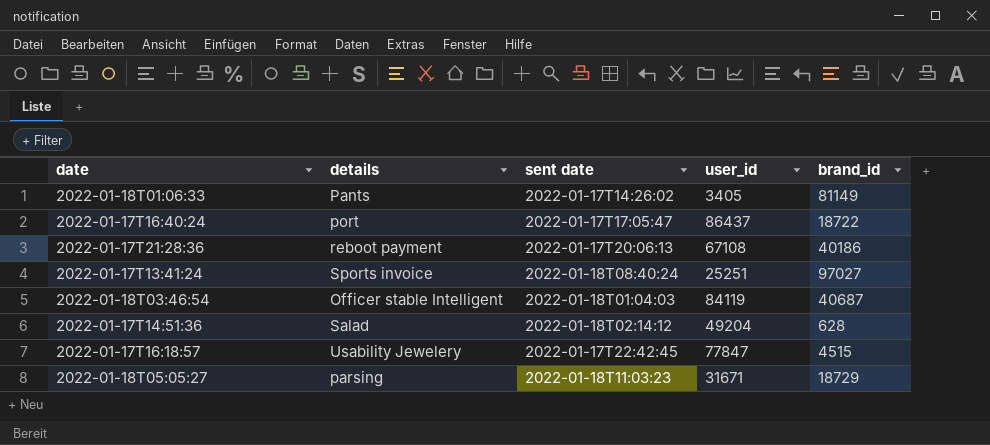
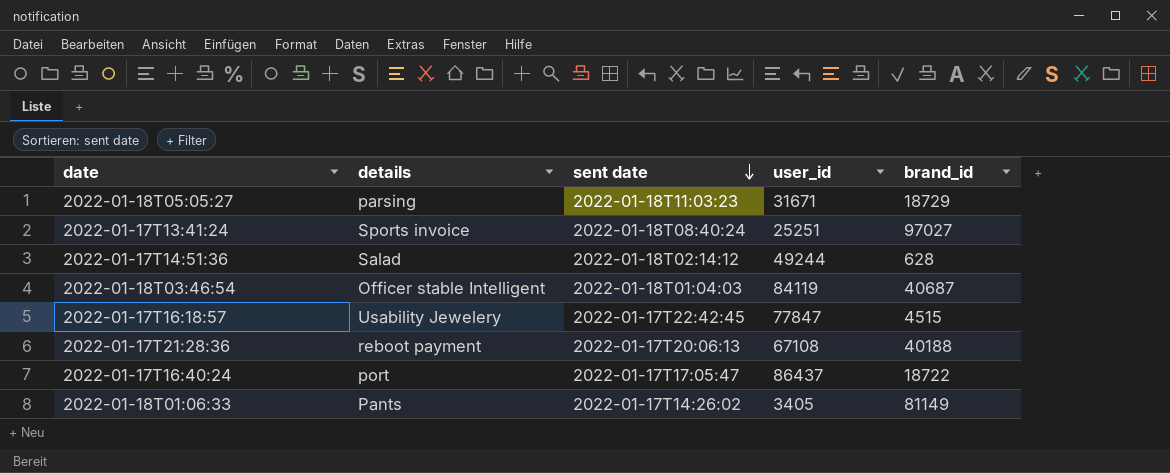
row order: none -> sent date descending
2022-01-17T14:51:36 | user_id: 49204 -> 49244
2022-01-17T21:28:36 | brand_id: 40186 -> 40188

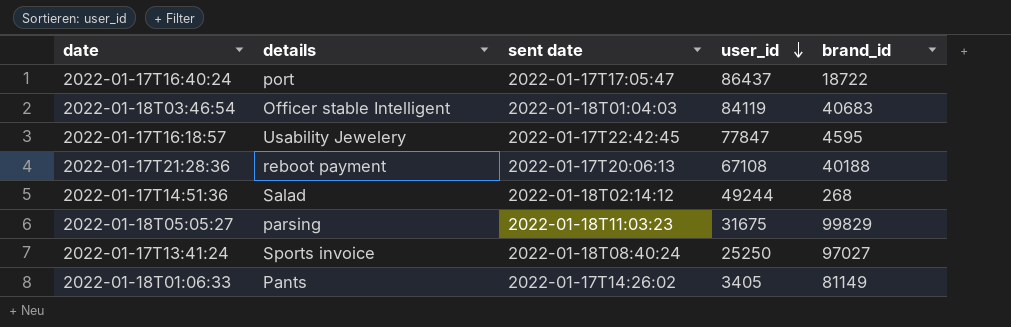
row order: sent date descending -> user_id descending
2022-01-18T03:46:54 | brand_id: 40687 -> 40683
2022-01-17T16:18:57 | brand_id: 4515 -> 4595
2022-01-17T14:51:36 | brand_id: 628 -> 268
2022-01-18T05:05:27 | user_id: 31671 -> 31675
2022-01-18T05:05:27 | brand_id: 18729 -> 99829
2022-01-17T13:41:24 | user_id: 25251 -> 25250

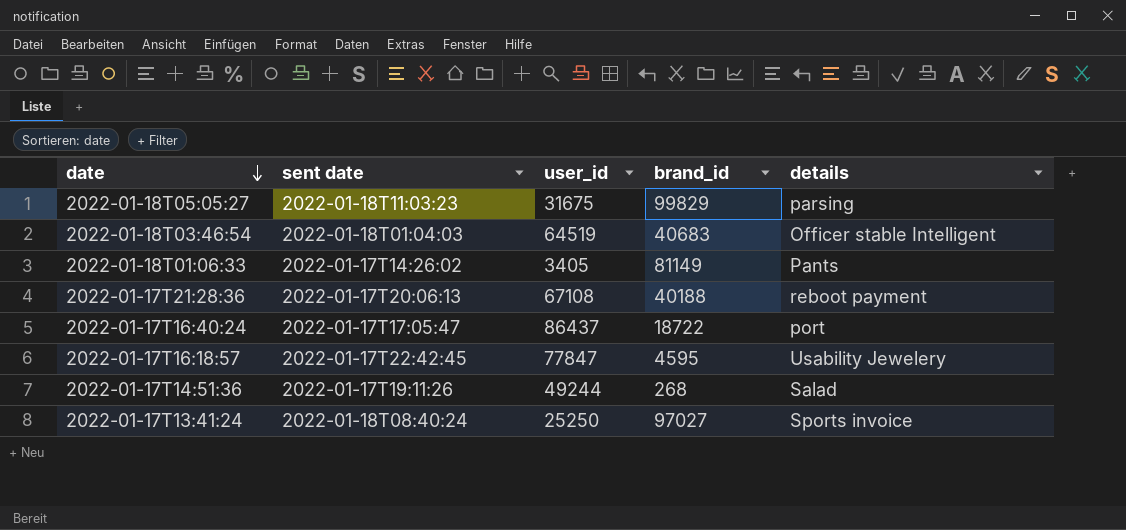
row order: user_id descending -> date descending
column details | position: 2 -> 5
2022-01-18T03:46:54 | user_id: 84119 -> 64519
2022-01-17T14:51:36 | sent date: 2022-01-18T02:14:12 -> 2022-01-17T19:11:26

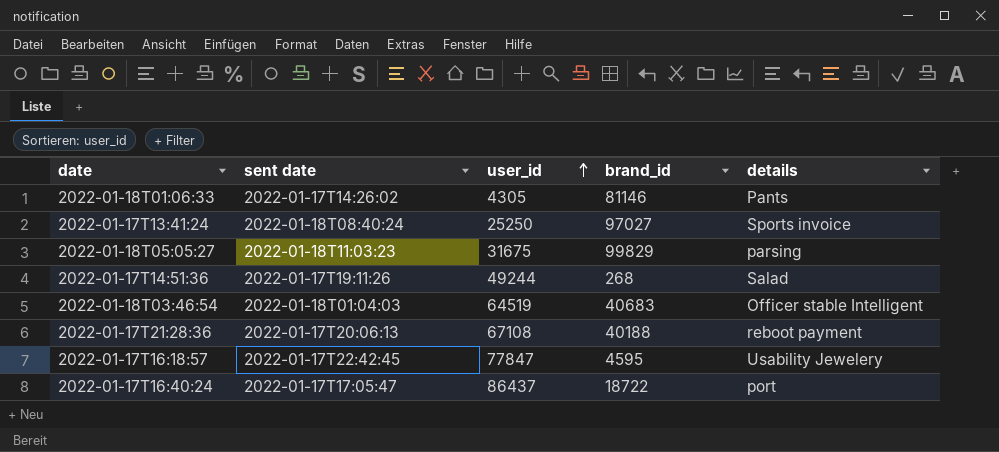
row order: date descending -> user_id ascending
2022-01-18T01:06:33 | user_id: 3405 -> 4305
2022-01-18T01:06:33 | brand_id: 81149 -> 81146

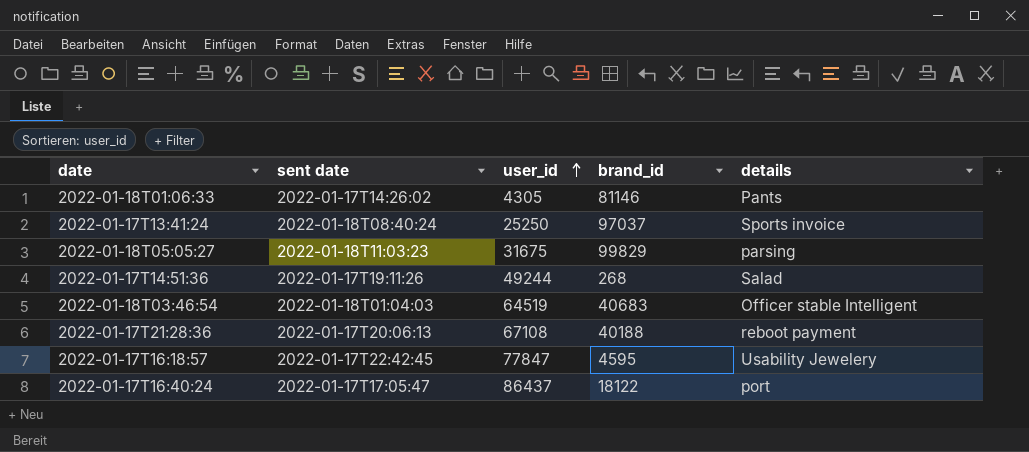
2022-01-17T13:41:24 | brand_id: 97027 -> 97037
2022-01-17T16:40:24 | brand_id: 18722 -> 18122

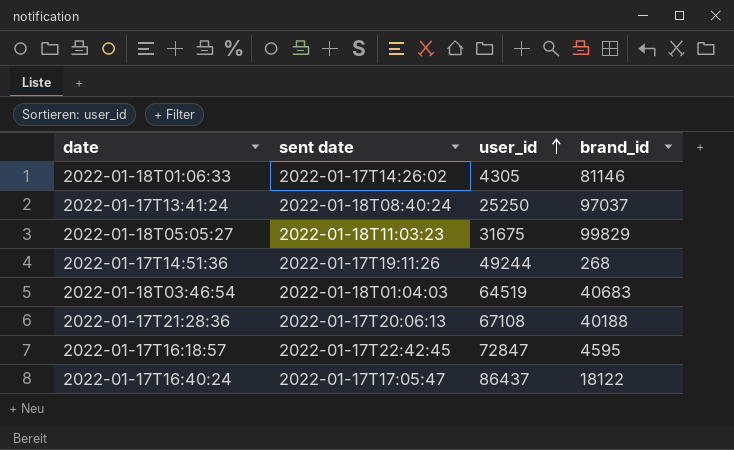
column details | position: 5 -> none
2022-01-17T16:18:57 | user_id: 77847 -> 72847

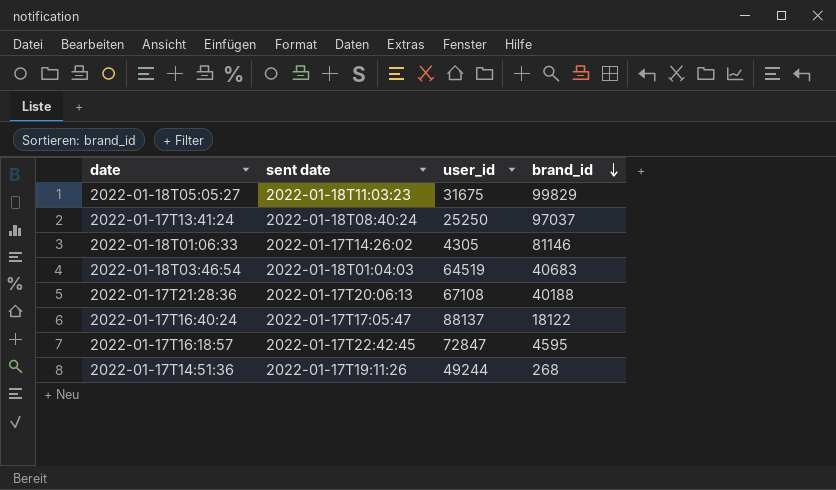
row order: user_id ascending -> brand_id descending
2022-01-17T16:40:24 | user_id: 86437 -> 88137

